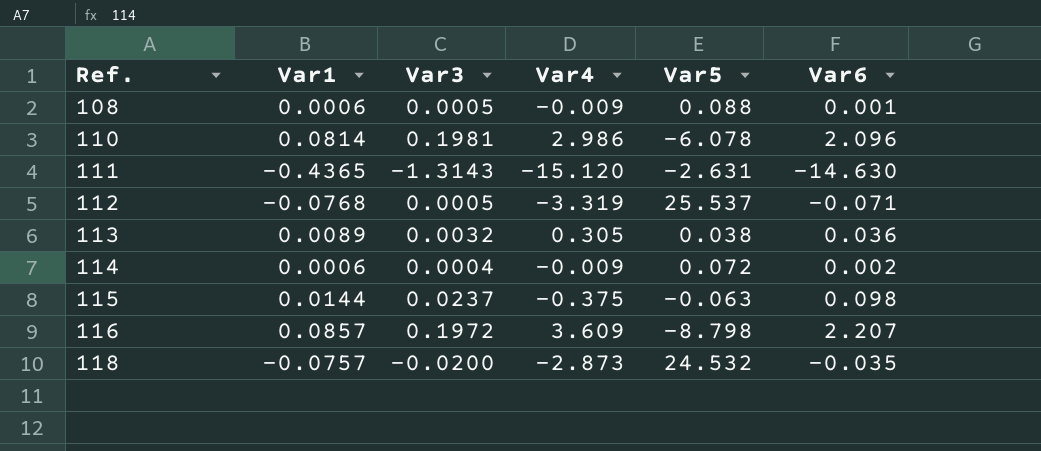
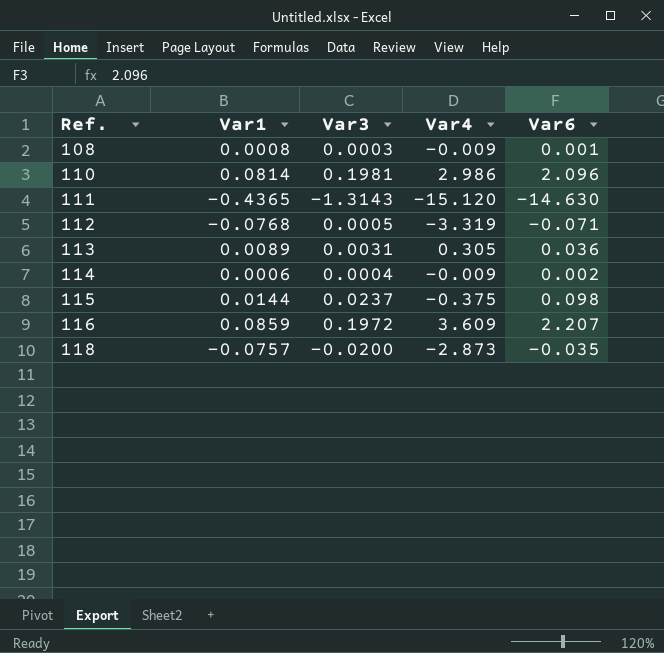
column Var5 | position: 5 -> none
108 | Var1: 0.0006 -> 0.0008
108 | Var3: 0.0005 -> 0.0003
113 | Var3: 0.0032 -> 0.0031
116 | Var1: 0.0857 -> 0.0859

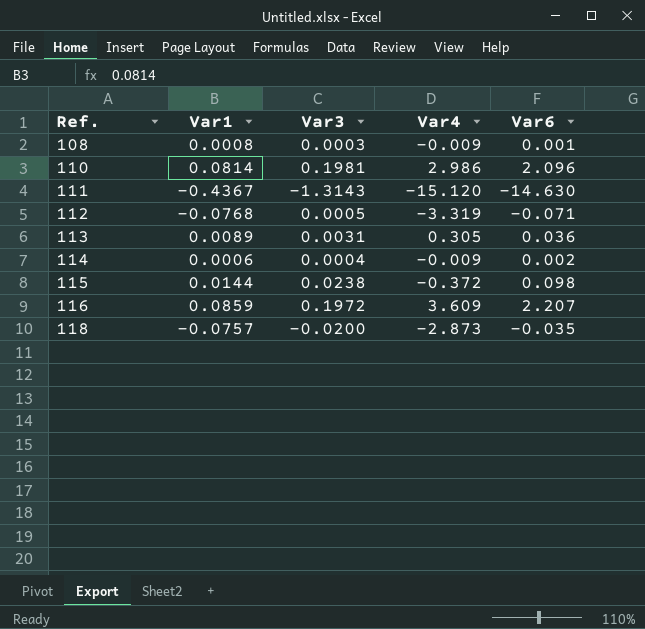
111 | Var1: -0.4365 -> -0.4367
115 | Var3: 0.0237 -> 0.0238
115 | Var4: -0.375 -> -0.372

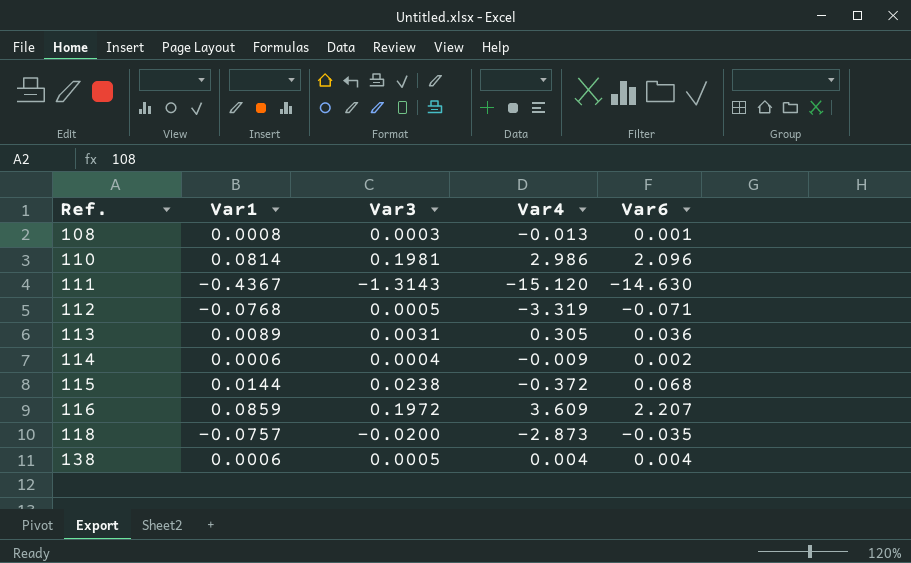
108 | Var4: -0.009 -> -0.013
115 | Var6: 0.098 -> 0.068
row 138: none -> 0.0006 | 0.0005 | 0.004 | 0.004

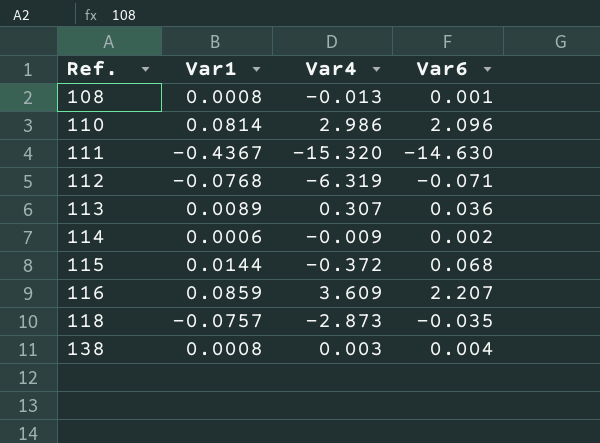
column Var3 | position: 3 -> none
111 | Var4: -15.120 -> -15.320
112 | Var4: -3.319 -> -6.319
113 | Var4: 0.305 -> 0.307
138 | Var1: 0.0006 -> 0.0008
138 | Var4: 0.004 -> 0.003

